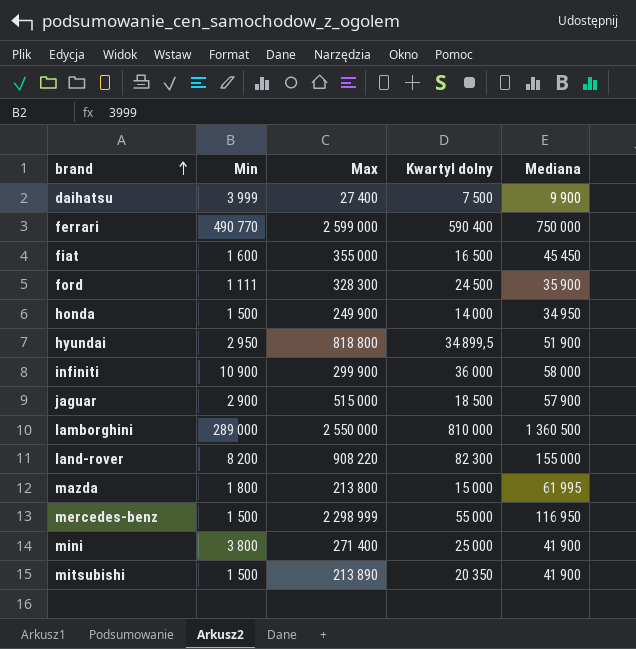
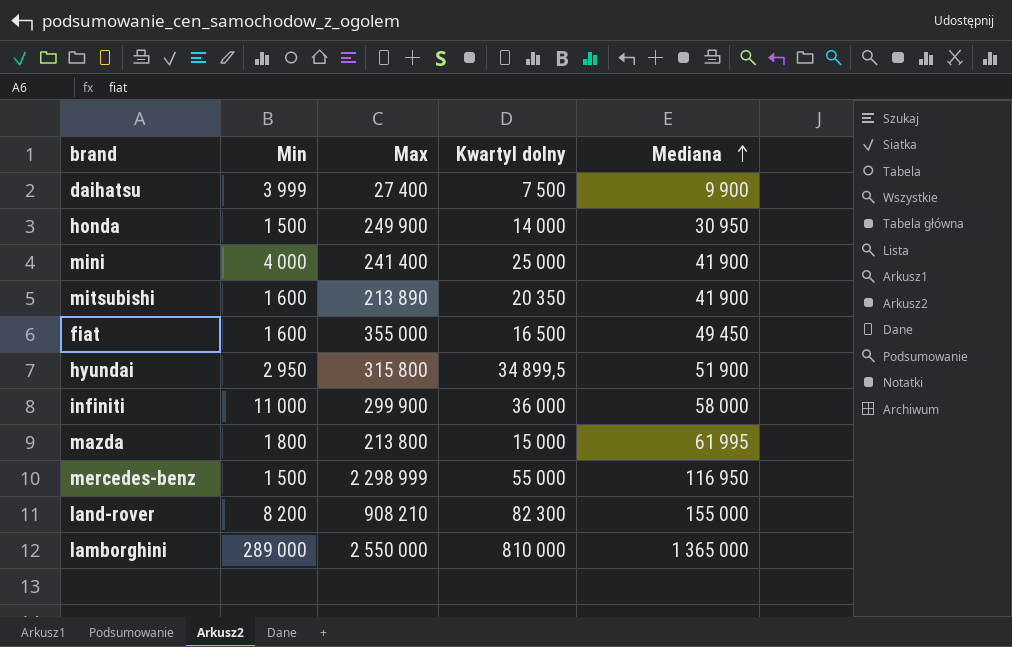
row order: brand ascending -> Mediana ascending
row ferrari: 490 770 | 2 599 000 | 590 400 | 750 000 -> none
row ford: 1 111 | 328 300 | 24 500 | 35 900 -> none
row jaguar: 2 900 | 515 000 | 18 500 | 57 900 -> none
honda | Mediana: 34 950 -> 30 950
mini | Min: 3 800 -> 4 000
mini | Max: 271 400 -> 241 400
mitsubishi | Min: 1 500 -> 1 600
fiat | Mediana: 45 450 -> 49 450
hyundai | Max: 818 800 -> 315 800
infiniti | Min: 10 900 -> 11 000
land-rover | Max: 908 220 -> 908 210
lamborghini | Mediana: 1 360 500 -> 1 365 000

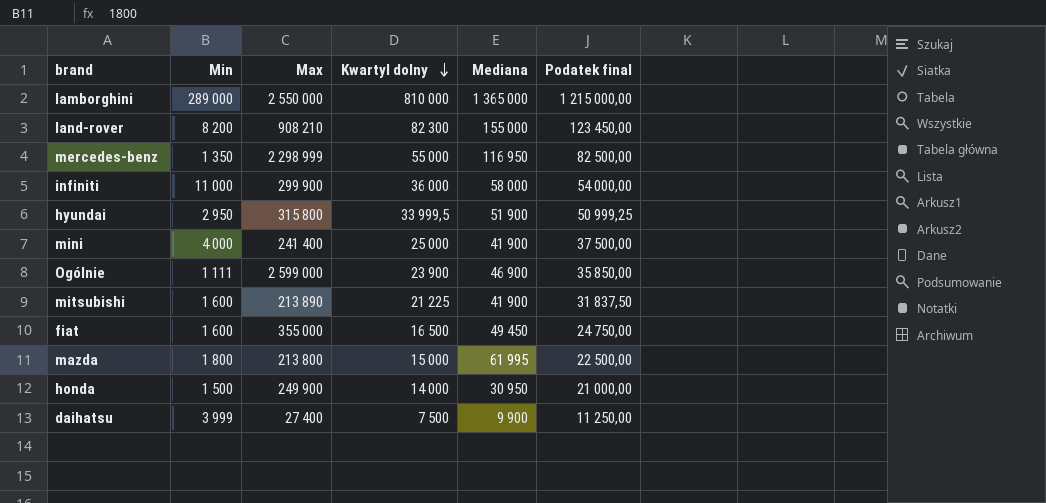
row order: Mediana ascending -> Kwartyl dolny descending
column Podatek final | formula: none -> [Kwartyl dolny] * 1,5
mercedes-benz | Min: 1 500 -> 1 350
hyundai | Kwartyl dolny: 34 899,5 -> 33 999,5
row Ogólnie: none -> 1 111 | 2 599 000 | 23 900 | 46 900 | 35 850,00
mitsubishi | Kwartyl dolny: 20 350 -> 21 225

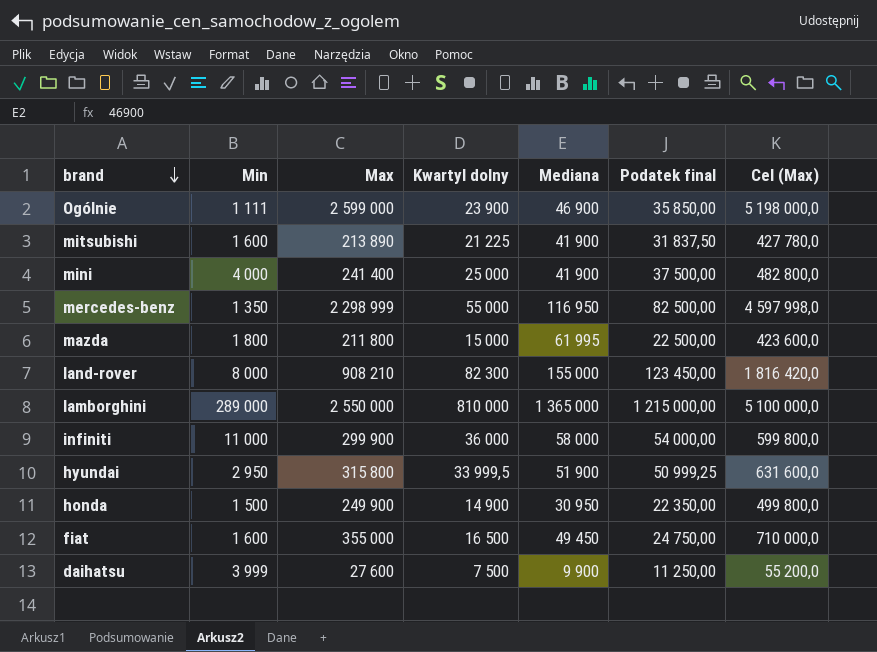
row order: Kwartyl dolny descending -> brand descending
column Cel (Max) | formula: none -> [Max] * 2
mazda | Max: 213 800 -> 211 800
land-rover | Min: 8 200 -> 8 000
honda | Kwartyl dolny: 14 000 -> 14 900
honda | Podatek final: 21 000,00 -> 22 350,00
daihatsu | Max: 27 400 -> 27 600

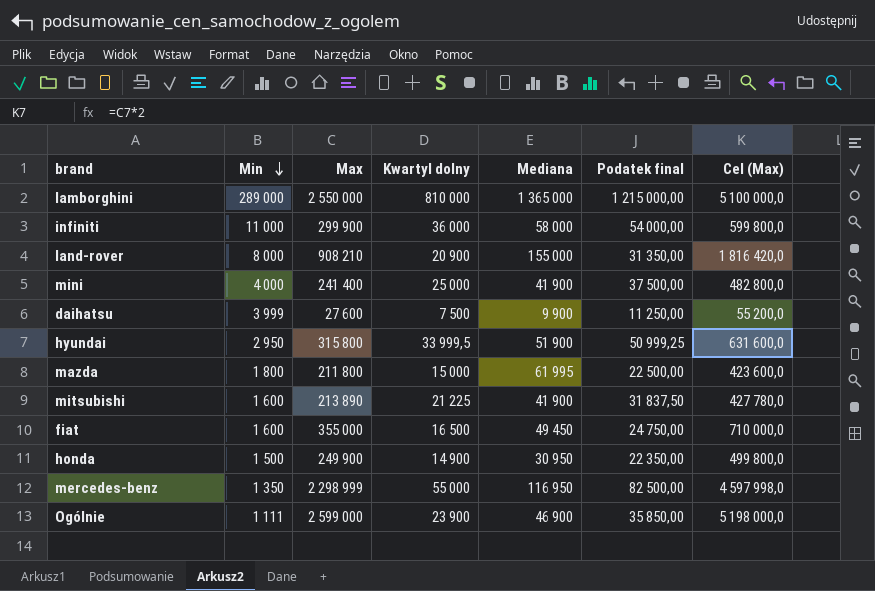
row order: brand descending -> Min descending
land-rover | Kwartyl dolny: 82 300 -> 20 900
land-rover | Podatek final: 123 450,00 -> 31 350,00

